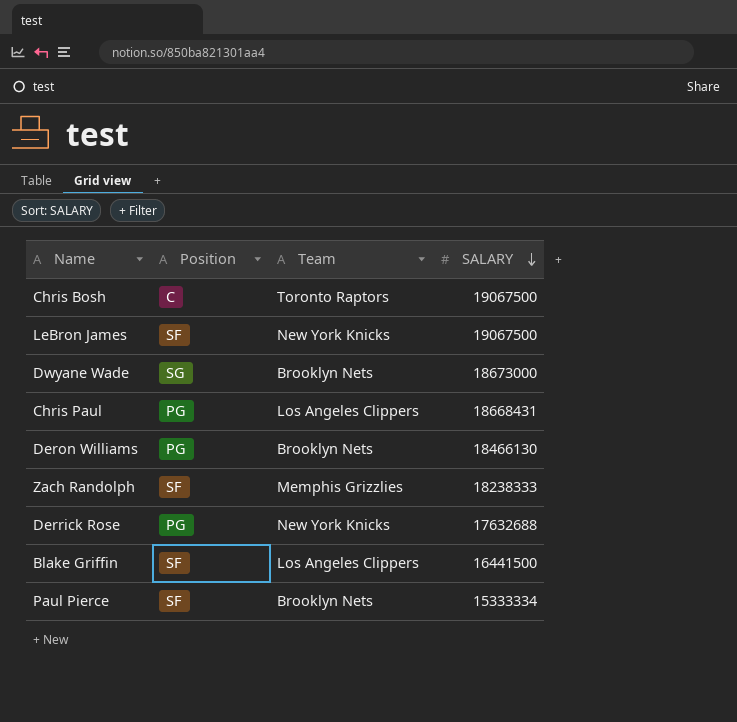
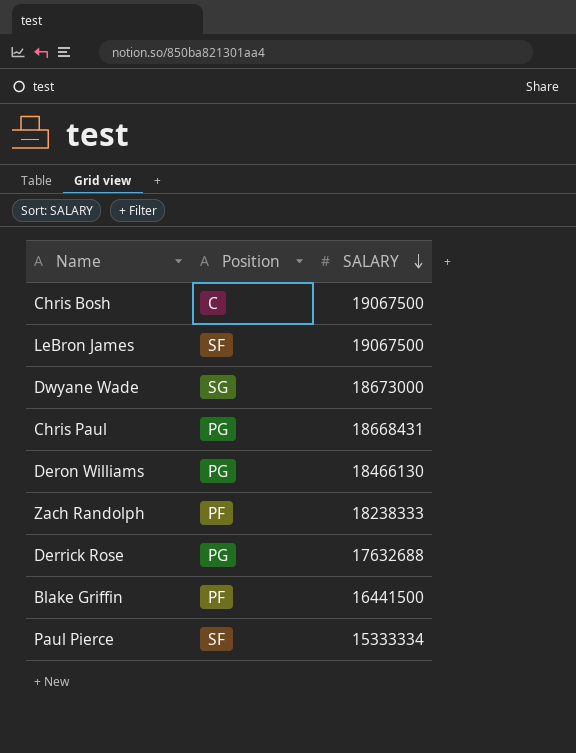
column Team | position: 3 -> none
Zach Randolph | Position: SF -> PF
Blake Griffin | Position: SF -> PF

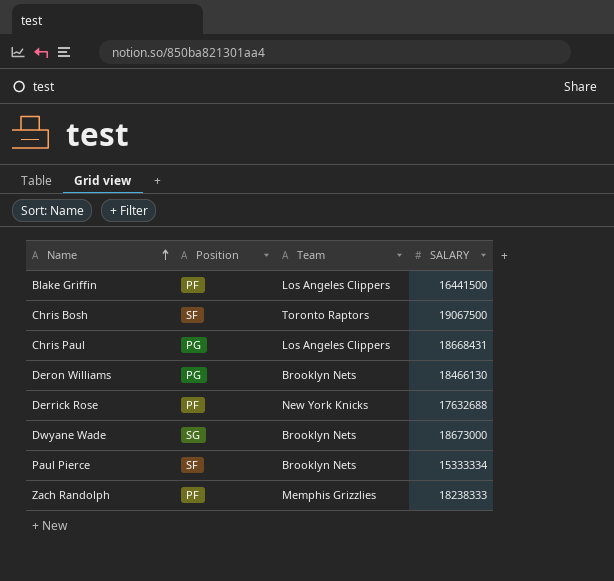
row order: SALARY descending -> Name ascending
column Team | position: none -> 3
row LeBron James: SF | 19067500 -> none
Chris Bosh | Position: C -> SF
Derrick Rose | Position: PG -> PF

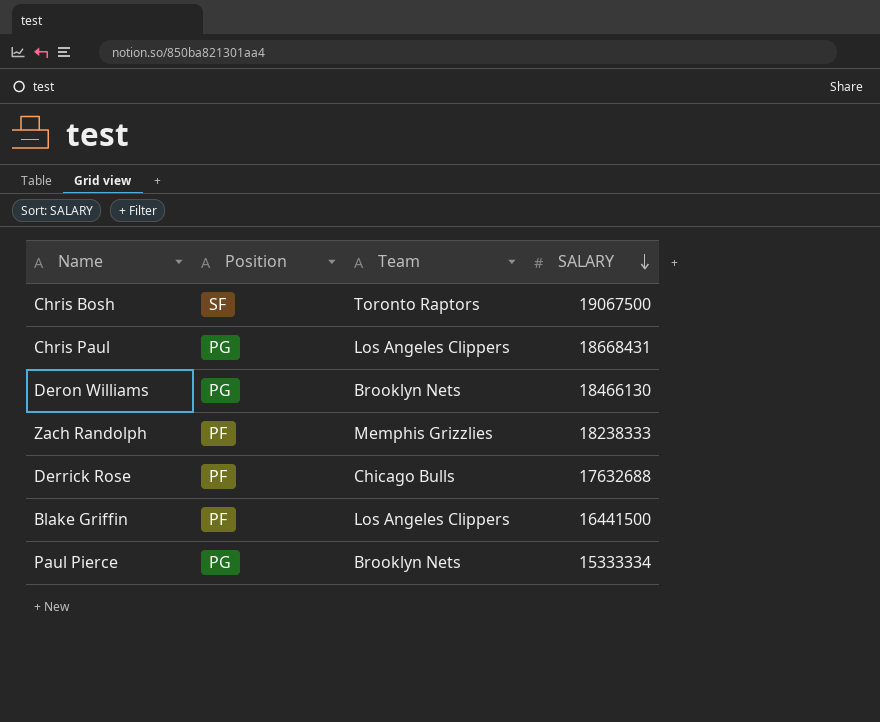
row order: Name ascending -> SALARY descending
row Dwyane Wade: SG | Brooklyn Nets | 18673000 -> none
Derrick Rose | Team: New York Knicks -> Chicago Bulls
Paul Pierce | Position: SF -> PG

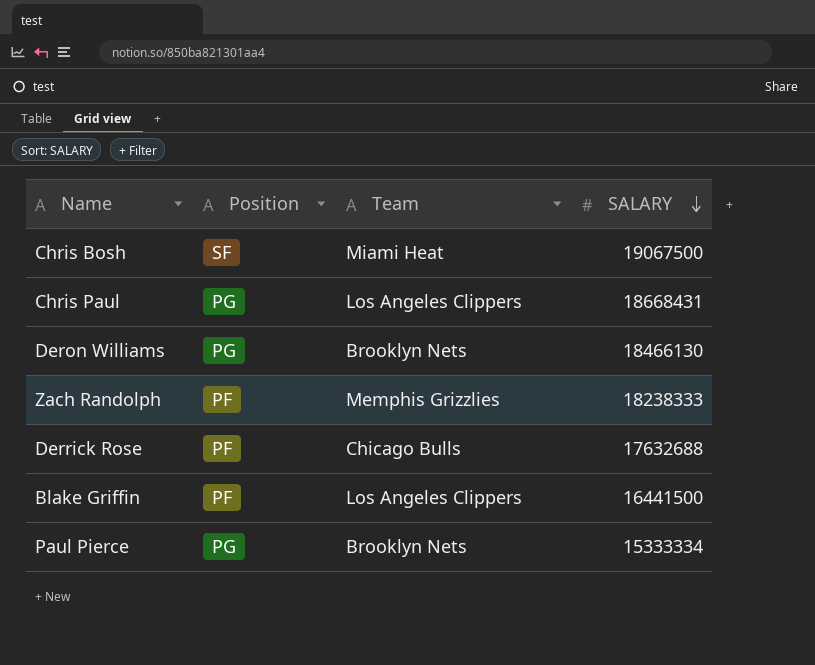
Chris Bosh | Team: Toronto Raptors -> Miami Heat

